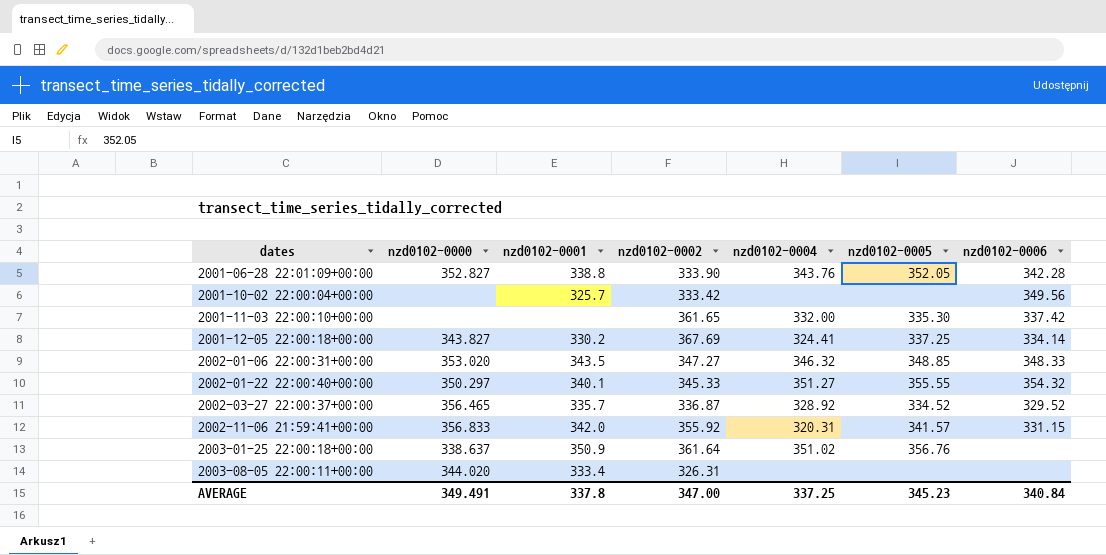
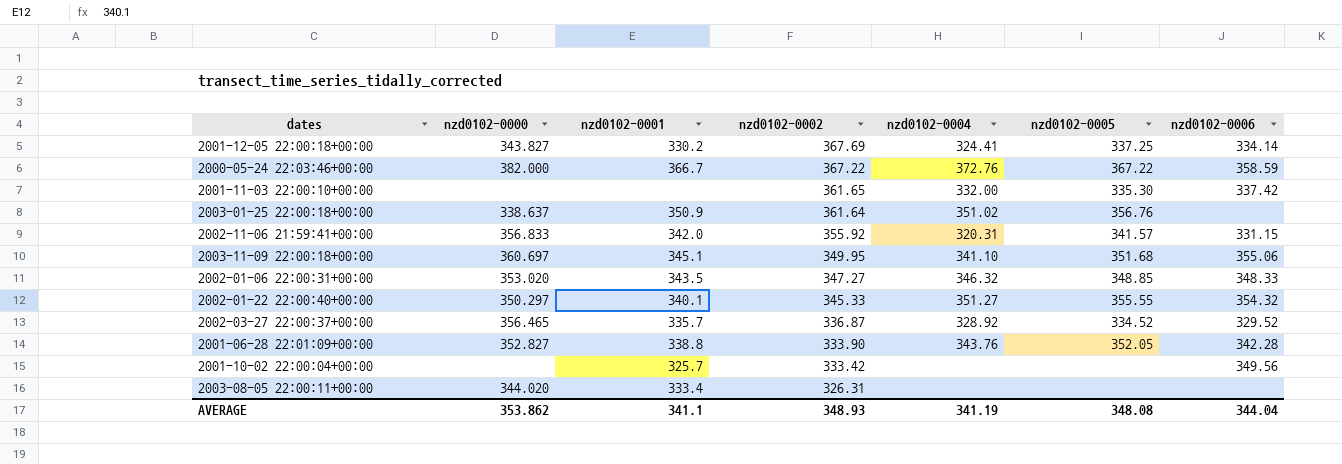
row order: dates ascending -> nzd0102-0002 descending
row 2000-05-24 22:03:46+00:00: none -> 382.000 | 366.7 | 367.22 | 372.76 | 367.22 | 358.59
row 2003-11-09 22:00:18+00:00: none -> 360.697 | 345.1 | 349.95 | 341.10 | 351.68 | 355.06
AVERAGE | nzd0102-0000: 349.491 -> 353.862
AVERAGE | nzd0102-0001: 337.8 -> 341.1
AVERAGE | nzd0102-0002: 347.00 -> 348.93
AVERAGE | nzd0102-0004: 337.25 -> 341.19
AVERAGE | nzd0102-0005: 345.23 -> 348.08
AVERAGE | nzd0102-0006: 340.84 -> 344.04

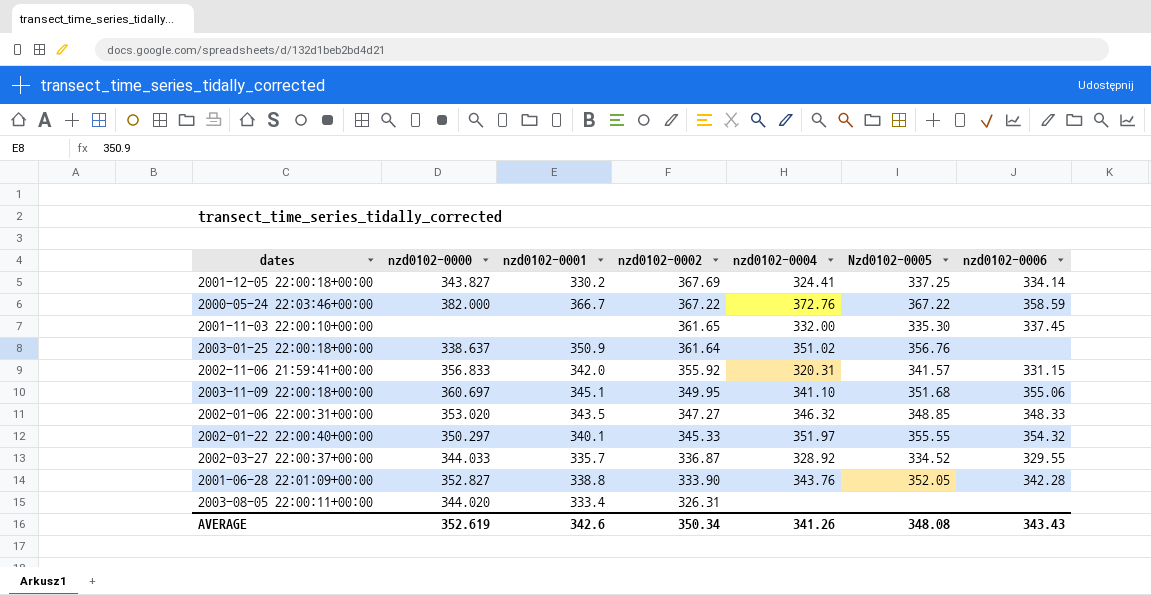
column name: nzd0102-0005 -> Nzd0102-0005
row 2001-10-02 22:00:04+00:00: none | 325.7 | 333.42 | none | none | 349.56 -> none
2001-11-03 22:00:10+00:00 | nzd0102-0006: 337.42 -> 337.45
2002-01-22 22:00:40+00:00 | nzd0102-0004: 351.27 -> 351.97
2002-03-27 22:00:37+00:00 | nzd0102-0000: 356.465 -> 344.033
2002-03-27 22:00:37+00:00 | nzd0102-0006: 329.52 -> 329.55
AVERAGE | nzd0102-0000: 353.862 -> 352.619
AVERAGE | nzd0102-0001: 341.1 -> 342.6
AVERAGE | nzd0102-0002: 348.93 -> 350.34
AVERAGE | nzd0102-0004: 341.19 -> 341.26
AVERAGE | nzd0102-0006: 344.04 -> 343.43

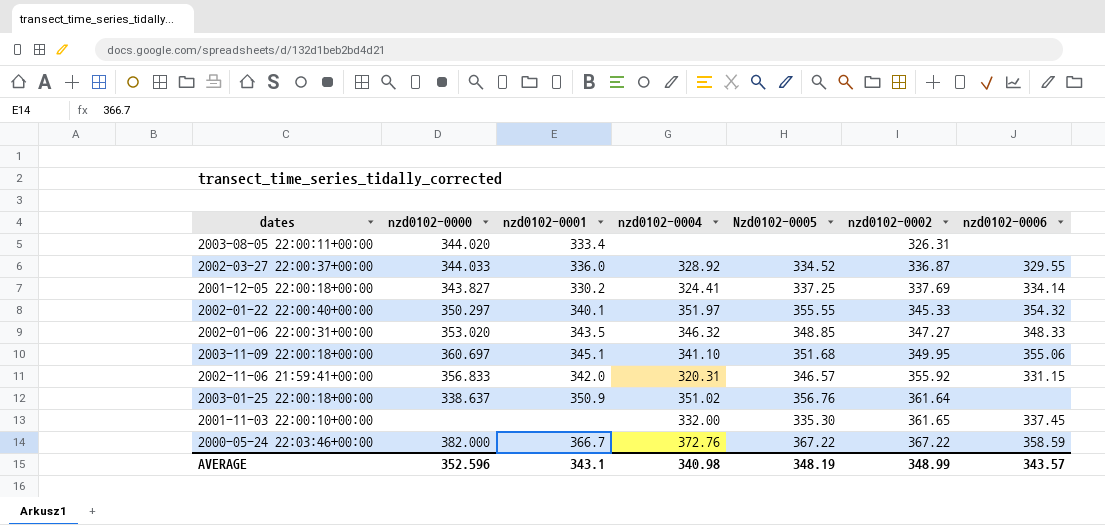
row order: nzd0102-0002 descending -> nzd0102-0002 ascending
column nzd0102-0002 | position: 4 -> 6
row 2001-06-28 22:01:09+00:00: 352.827 | 338.8 | 333.90 | 343.76 | 352.05 | 342.28 -> none
2002-03-27 22:00:37+00:00 | nzd0102-0001: 335.7 -> 336.0
2001-12-05 22:00:18+00:00 | nzd0102-0002: 367.69 -> 337.69
2002-11-06 21:59:41+00:00 | Nzd0102-0005: 341.57 -> 346.57
AVERAGE | nzd0102-0000: 352.619 -> 352.596
AVERAGE | nzd0102-0001: 342.6 -> 343.1
AVERAGE | nzd0102-0004: 341.26 -> 340.98
AVERAGE | Nzd0102-0005: 348.08 -> 348.19
AVERAGE | nzd0102-0002: 350.34 -> 348.99
AVERAGE | nzd0102-0006: 343.43 -> 343.57

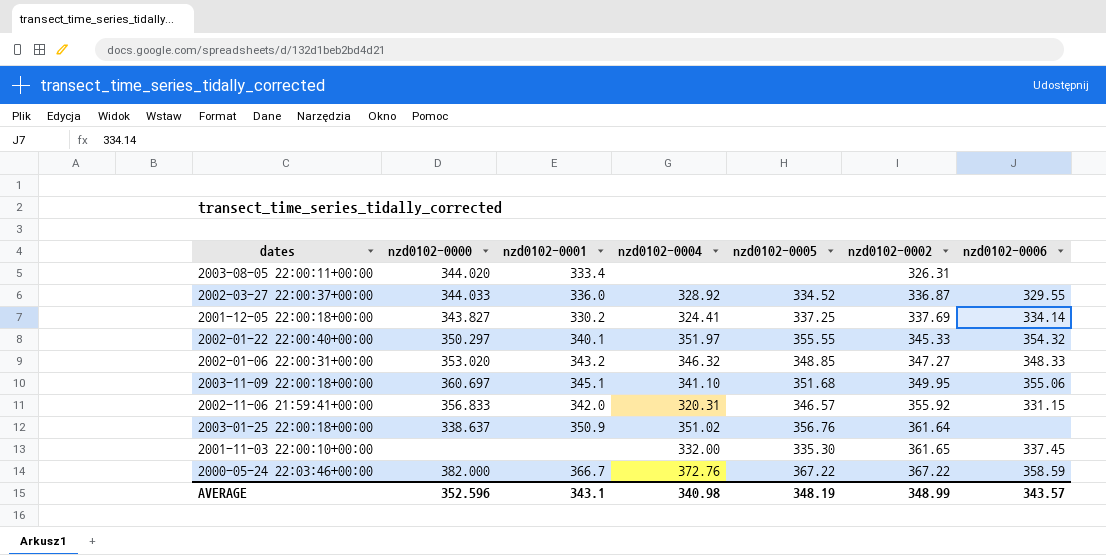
column name: Nzd0102-0005 -> nzd0102-0005
2002-01-06 22:00:31+00:00 | nzd0102-0001: 343.5 -> 343.2

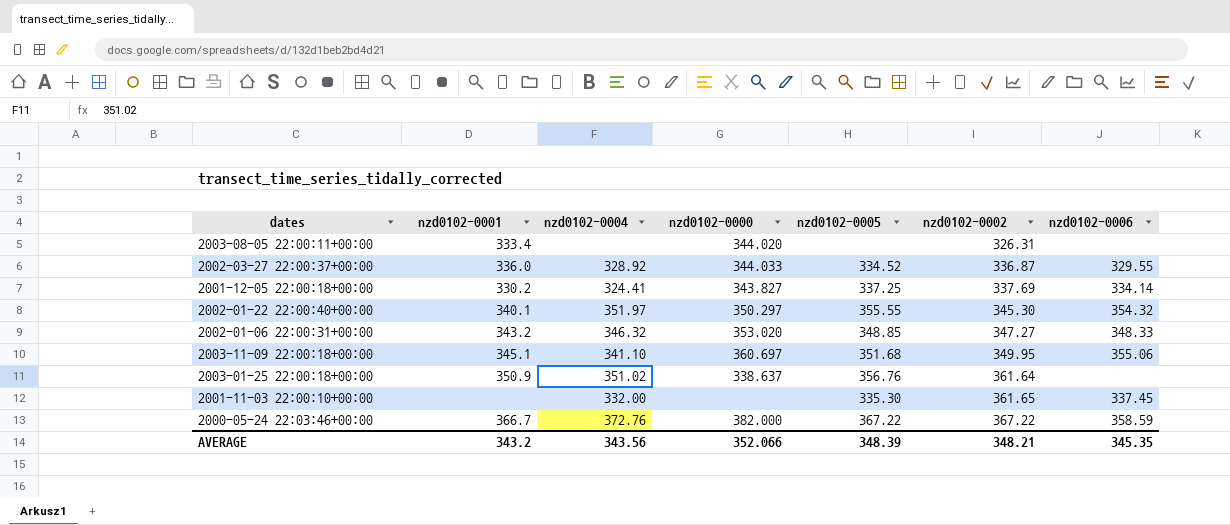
column nzd0102-0000 | position: 2 -> 4
row 2002-11-06 21:59:41+00:00: 356.833 | 342.0 | 320.31 | 346.57 | 355.92 | 331.15 -> none
2002-01-22 22:00:40+00:00 | nzd0102-0002: 345.33 -> 345.30
AVERAGE | nzd0102-0001: 343.1 -> 343.2
AVERAGE | nzd0102-0004: 340.98 -> 343.56
AVERAGE | nzd0102-0000: 352.596 -> 352.066
AVERAGE | nzd0102-0005: 348.19 -> 348.39
AVERAGE | nzd0102-0002: 348.99 -> 348.21
AVERAGE | nzd0102-0006: 343.57 -> 345.35

